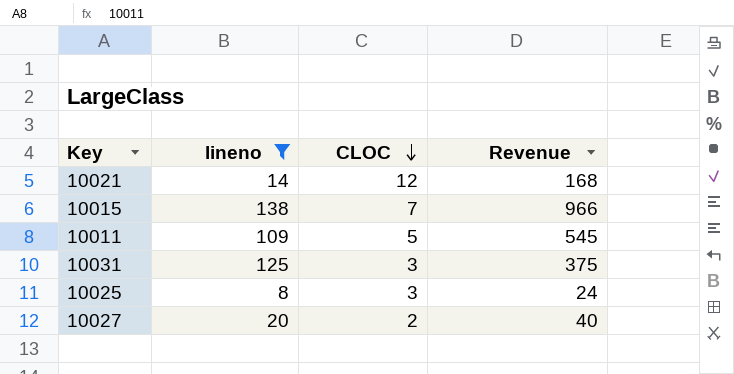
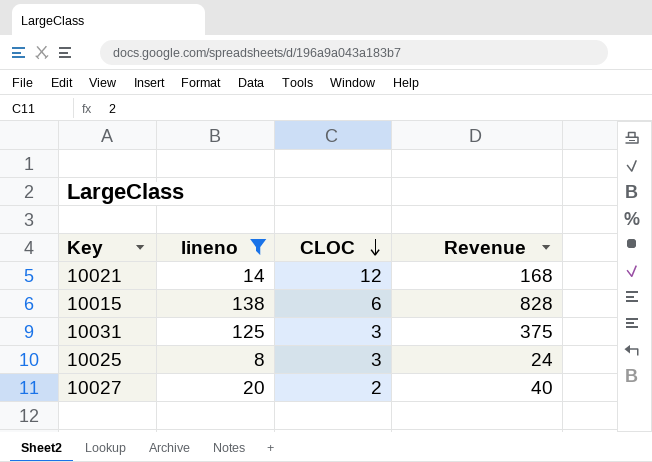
row 10011: 109 | 5 | 545 -> none
10015 | CLOC: 7 -> 6
10015 | Revenue: 966 -> 828

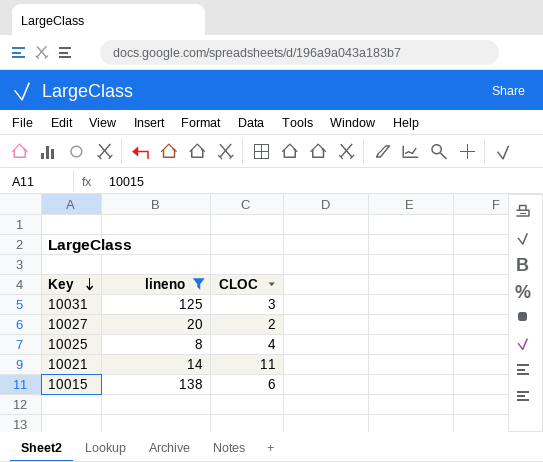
row order: CLOC descending -> Key descending
column Revenue | formula: [lineno] * [CLOC] -> none
10025 | CLOC: 3 -> 4
10021 | CLOC: 12 -> 11

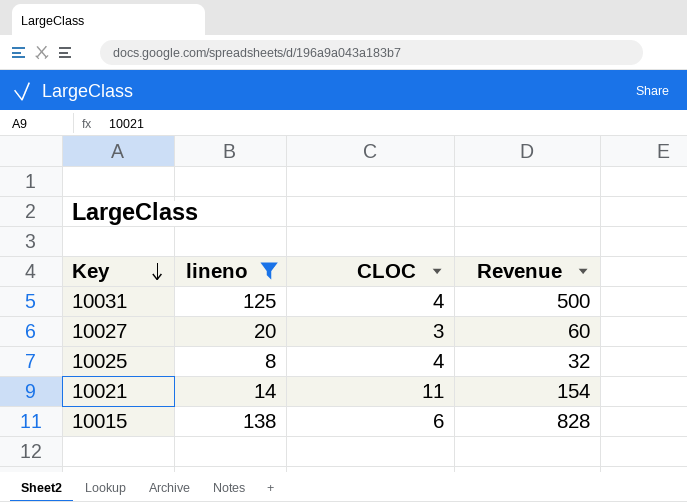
column Revenue | formula: none -> [lineno] * [CLOC]
10031 | CLOC: 3 -> 4
10027 | CLOC: 2 -> 3

